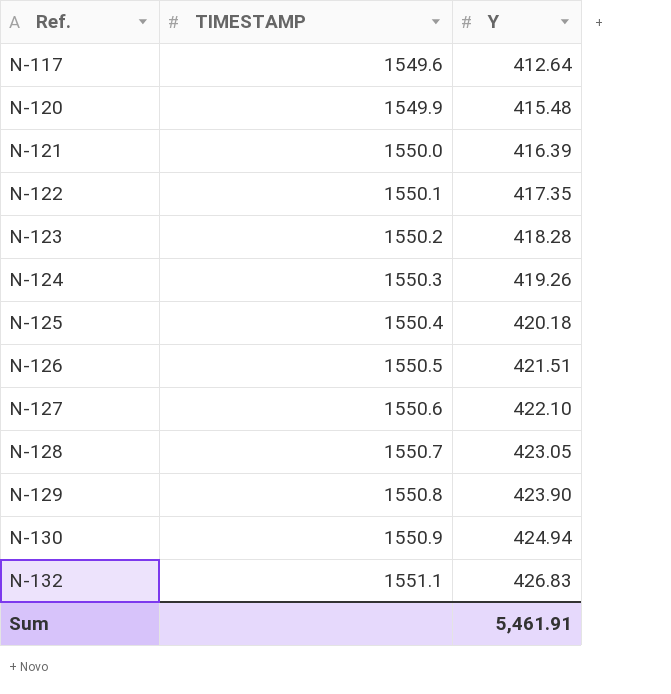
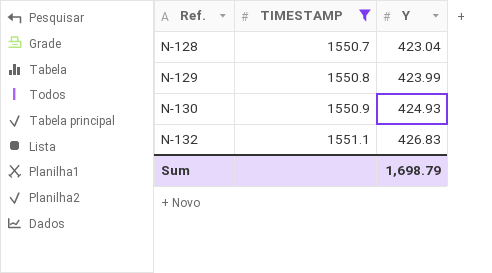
filter: none -> TIMESTAMP >= 1550.7
N-128 | Y: 423.05 -> 423.04
N-129 | Y: 423.90 -> 423.99
N-130 | Y: 424.94 -> 424.93
Sum | Y: 5,461.91 -> 1,698.79

